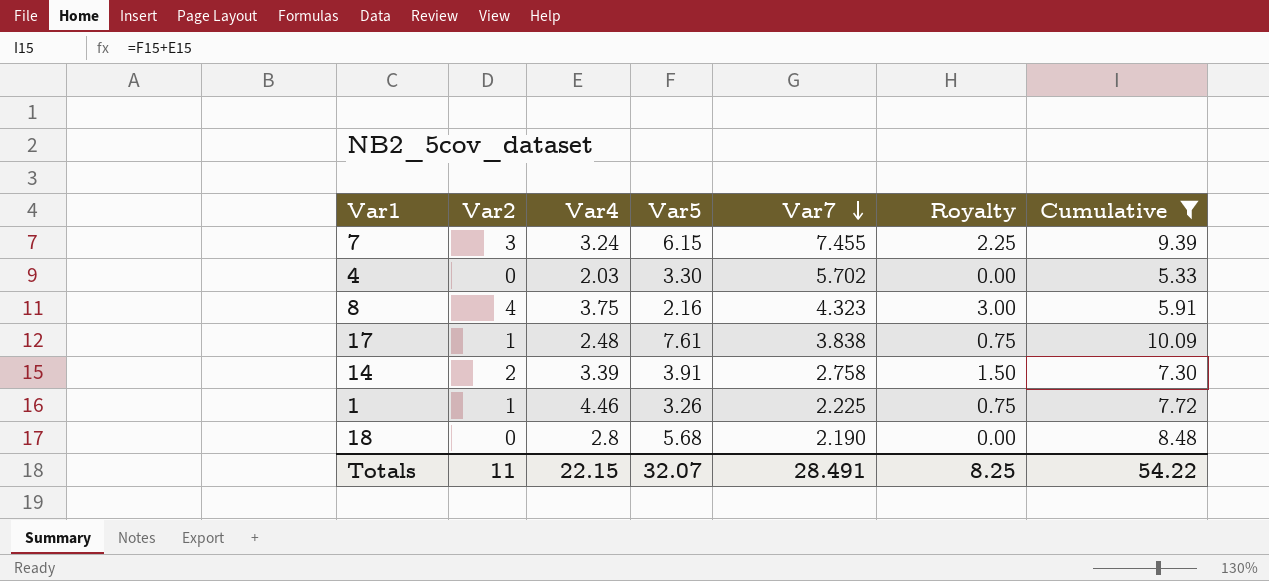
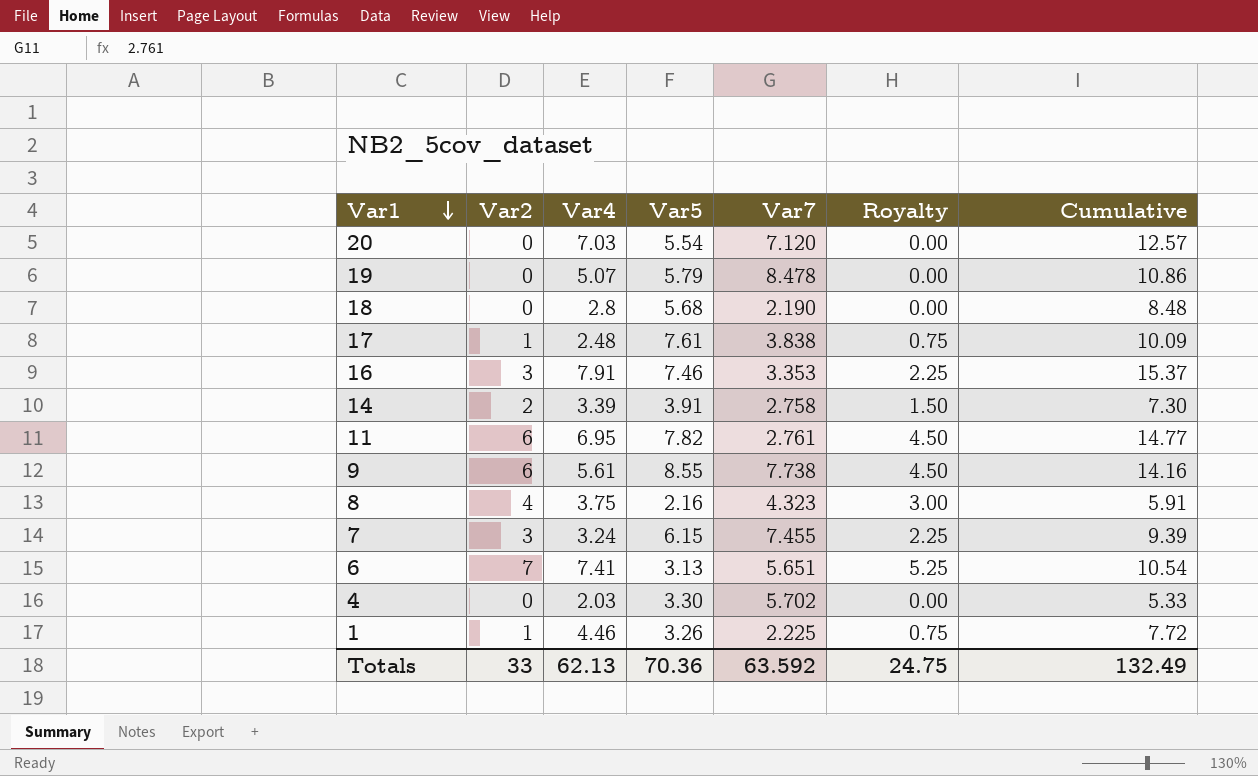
filter: Cumulative <= 10.09 -> none
row order: Var7 descending -> Var1 descending
Totals | Var2: 11 -> 33
Totals | Var4: 22.15 -> 62.13
Totals | Var5: 32.07 -> 70.36
Totals | Var7: 28.491 -> 63.592
Totals | Royalty: 8.25 -> 24.75
Totals | Cumulative: 54.22 -> 132.49

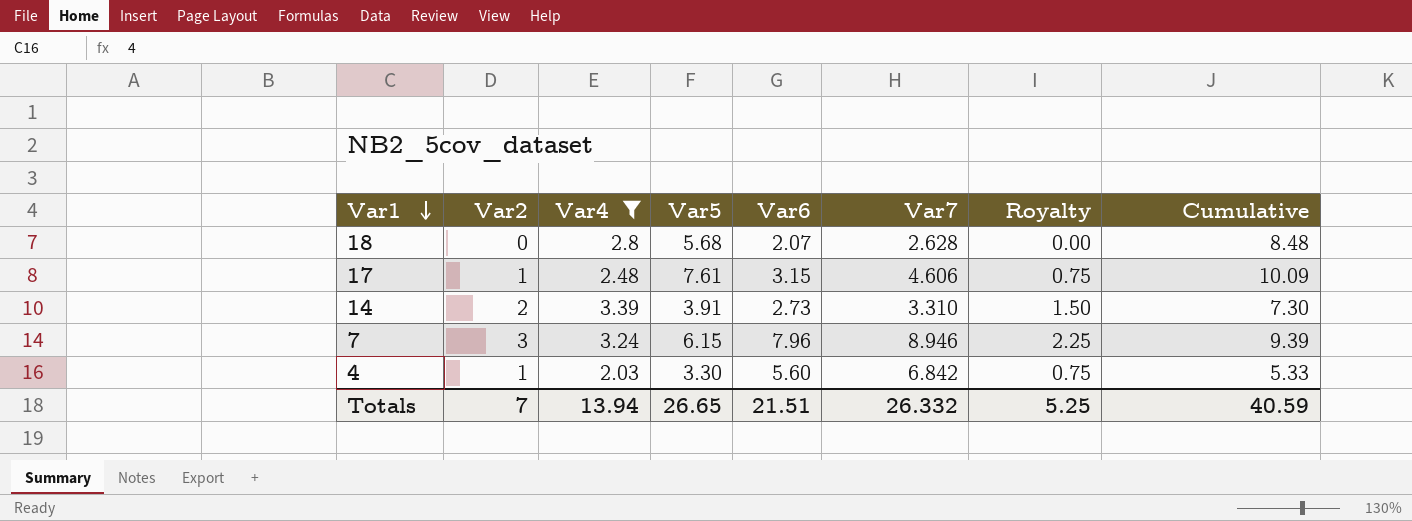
filter: none -> Var4 <= 3.39
column Var6 | position: none -> 5
18 | Var7: 2.190 -> 2.628
17 | Var7: 3.838 -> 4.606
14 | Var7: 2.758 -> 3.310
7 | Var7: 7.455 -> 8.946
4 | Var2: 0 -> 1
4 | Var7: 5.702 -> 6.842
4 | Royalty: 0.00 -> 0.75
Totals | Var2: 33 -> 7
Totals | Var4: 62.13 -> 13.94
Totals | Var5: 70.36 -> 26.65
Totals | Var7: 63.592 -> 26.332
Totals | Royalty: 24.75 -> 5.25
Totals | Cumulative: 132.49 -> 40.59

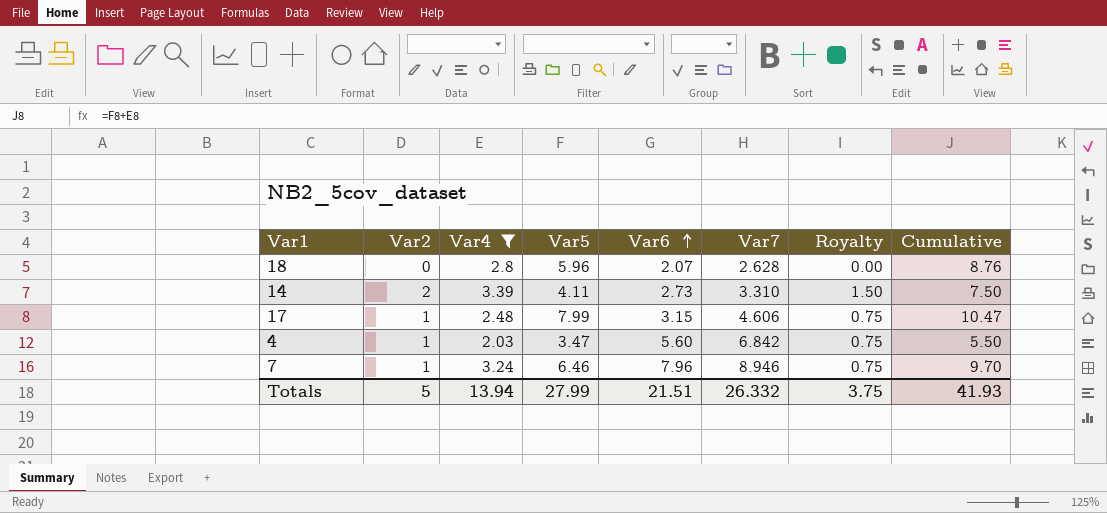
row order: Var1 descending -> Var6 ascending
18 | Var5: 5.68 -> 5.96
18 | Cumulative: 8.48 -> 8.76
14 | Var5: 3.91 -> 4.11
14 | Cumulative: 7.30 -> 7.50
17 | Var5: 7.61 -> 7.99
17 | Cumulative: 10.09 -> 10.47
4 | Var5: 3.30 -> 3.47
4 | Cumulative: 5.33 -> 5.50
7 | Var2: 3 -> 1
7 | Var5: 6.15 -> 6.46
7 | Royalty: 2.25 -> 0.75
7 | Cumulative: 9.39 -> 9.70
Totals | Var2: 7 -> 5
Totals | Var5: 26.65 -> 27.99
Totals | Royalty: 5.25 -> 3.75
Totals | Cumulative: 40.59 -> 41.93

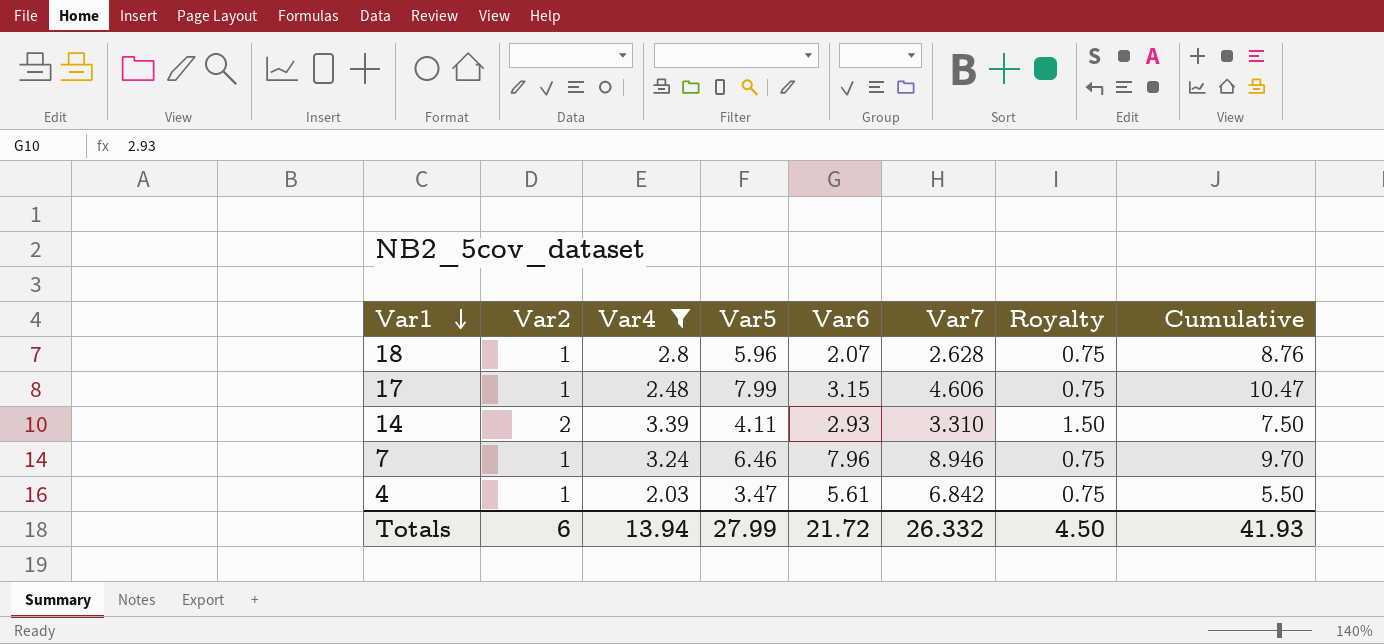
row order: Var6 ascending -> Var1 descending
18 | Var2: 0 -> 1
18 | Royalty: 0.00 -> 0.75
14 | Var6: 2.73 -> 2.93
4 | Var6: 5.60 -> 5.61
Totals | Var2: 5 -> 6
Totals | Var6: 21.51 -> 21.72
Totals | Royalty: 3.75 -> 4.50

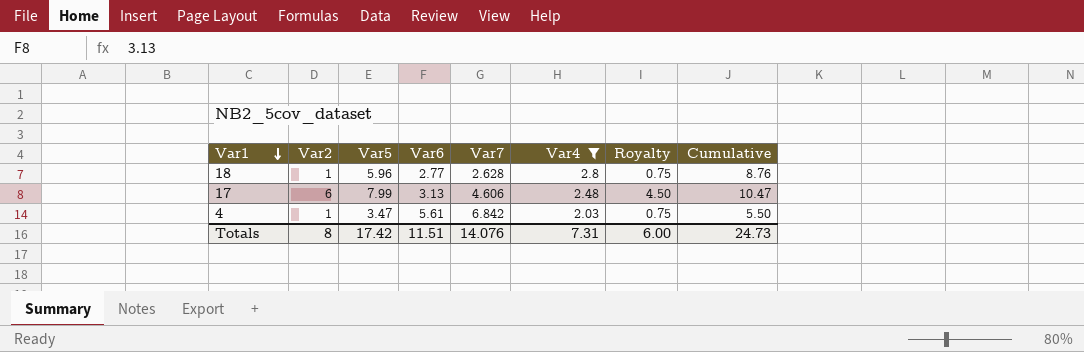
column Var4 | position: 3 -> 6
row 14: 2 | 3.39 | 4.11 | 2.93 | 3.310 | 1.50 | 7.50 -> none
row 7: 1 | 3.24 | 6.46 | 7.96 | 8.946 | 0.75 | 9.70 -> none
18 | Var6: 2.07 -> 2.77
17 | Var2: 1 -> 6
17 | Var6: 3.15 -> 3.13
17 | Royalty: 0.75 -> 4.50
Totals | Var2: 6 -> 8
Totals | Var5: 27.99 -> 17.42
Totals | Var6: 21.72 -> 11.51
Totals | Var7: 26.332 -> 14.076
Totals | Var4: 13.94 -> 7.31
Totals | Royalty: 4.50 -> 6.00
Totals | Cumulative: 41.93 -> 24.73

